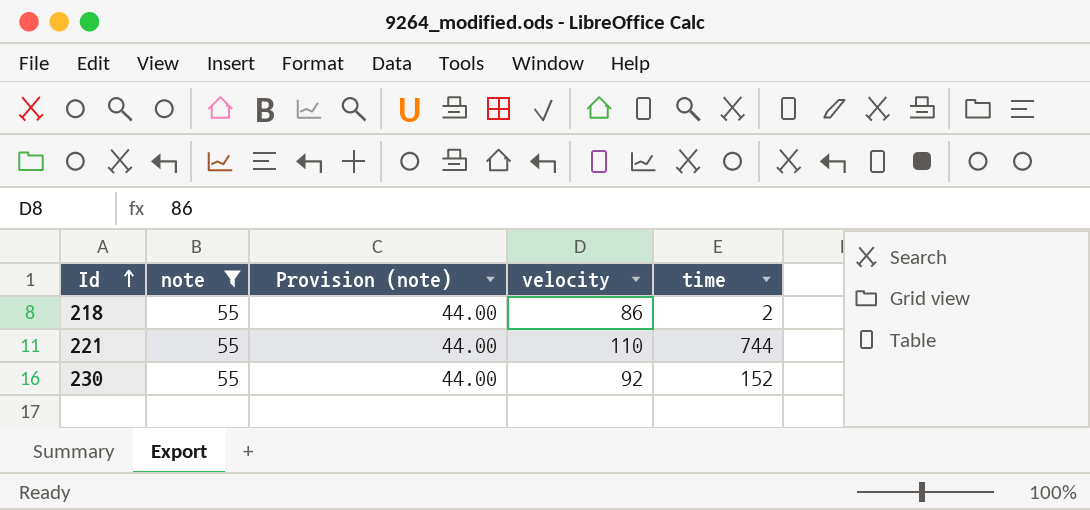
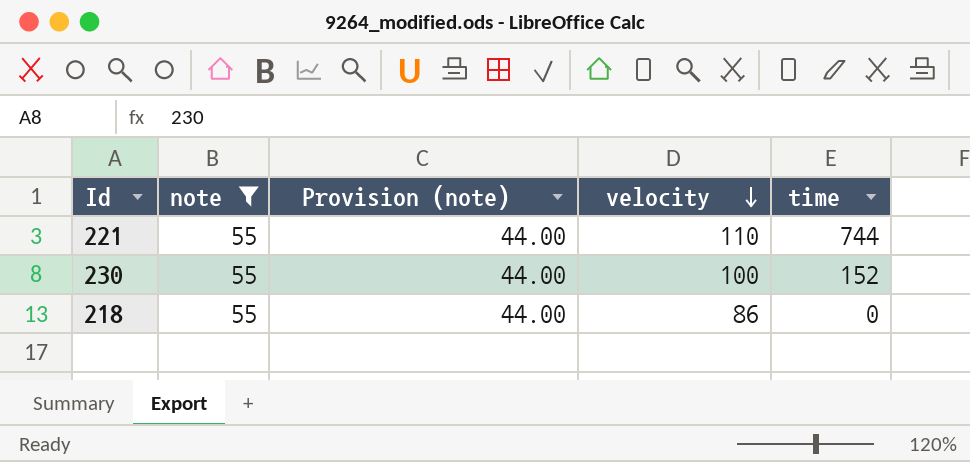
row order: Id ascending -> velocity descending
230 | velocity: 92 -> 100
218 | time: 2 -> 0

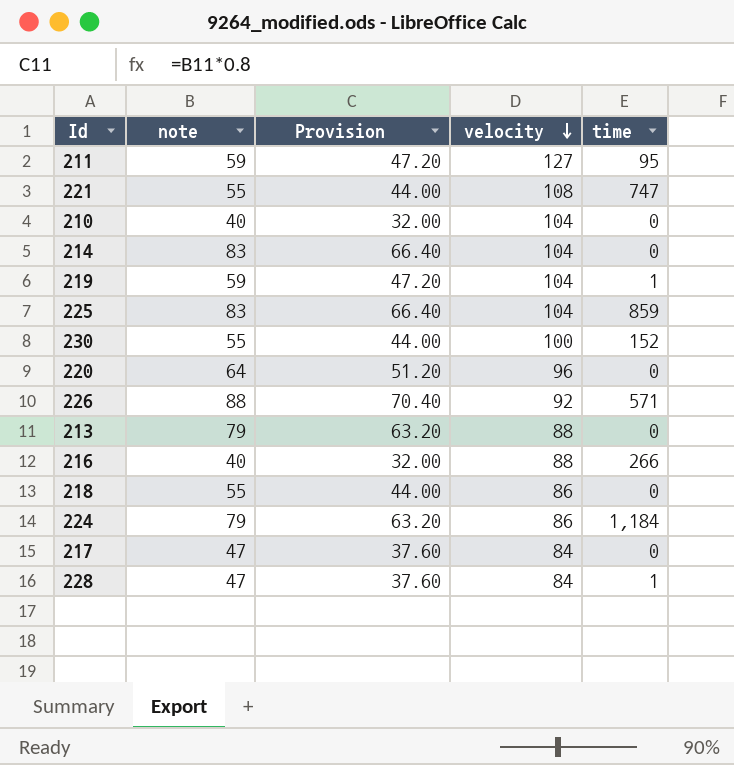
filter: note = 55 -> none
column name: Provision (note) -> Provision
221 | velocity: 110 -> 108
221 | time: 744 -> 747

